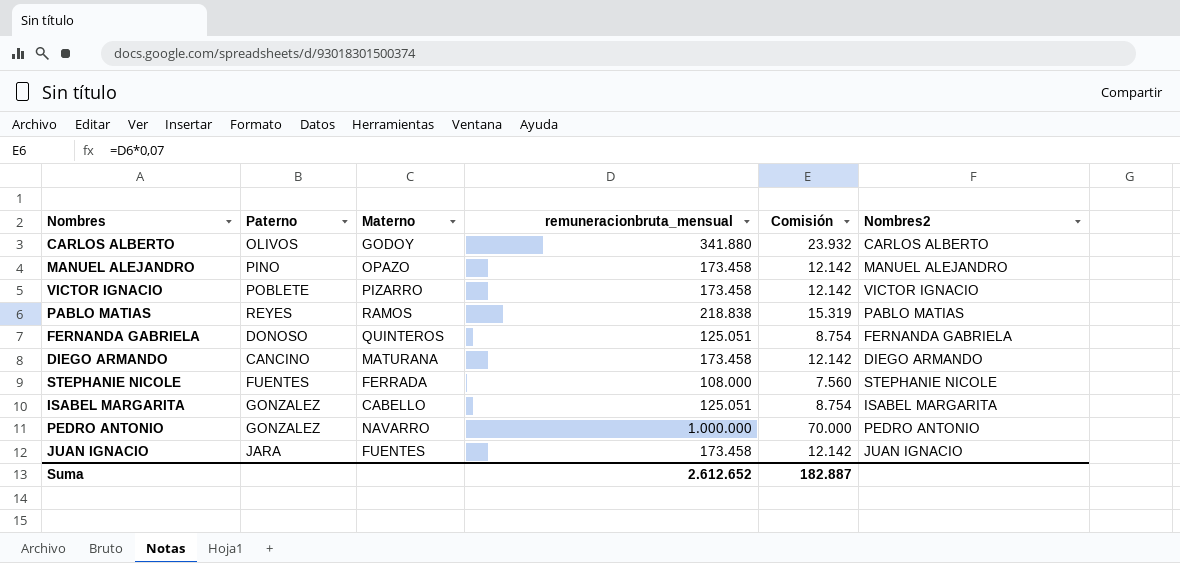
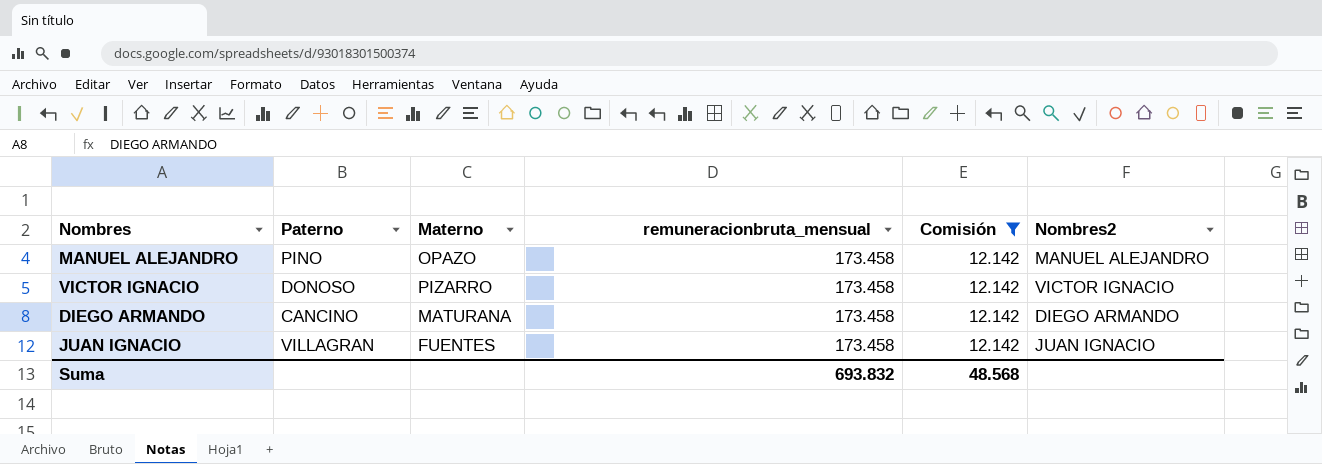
filter: none -> Comisión = 12.142
VICTOR IGNACIO | Paterno: POBLETE -> DONOSO
JUAN IGNACIO | Paterno: JARA -> VILLAGRAN
Suma | remuneracionbruta_mensual: 2.612.652 -> 693.832
Suma | Comisión: 182.887 -> 48.568

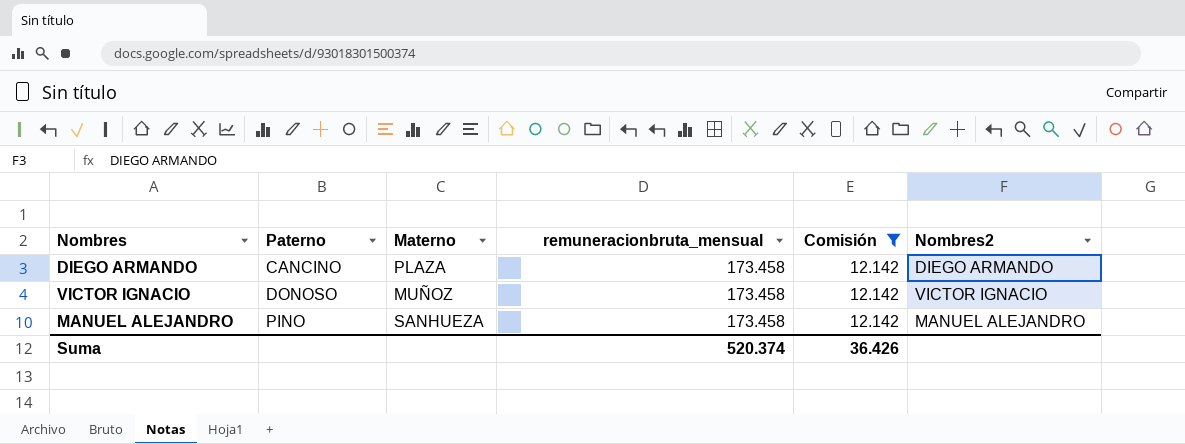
row order: none -> Paterno ascending
row JUAN IGNACIO: VILLAGRAN | FUENTES | 173.458 | 12.142 | JUAN IGNACIO -> none
DIEGO ARMANDO | Materno: MATURANA -> PLAZA
VICTOR IGNACIO | Materno: PIZARRO -> MUÑOZ
MANUEL ALEJANDRO | Materno: OPAZO -> SANHUEZA
Suma | remuneracionbruta_mensual: 693.832 -> 520.374
Suma | Comisión: 48.568 -> 36.426

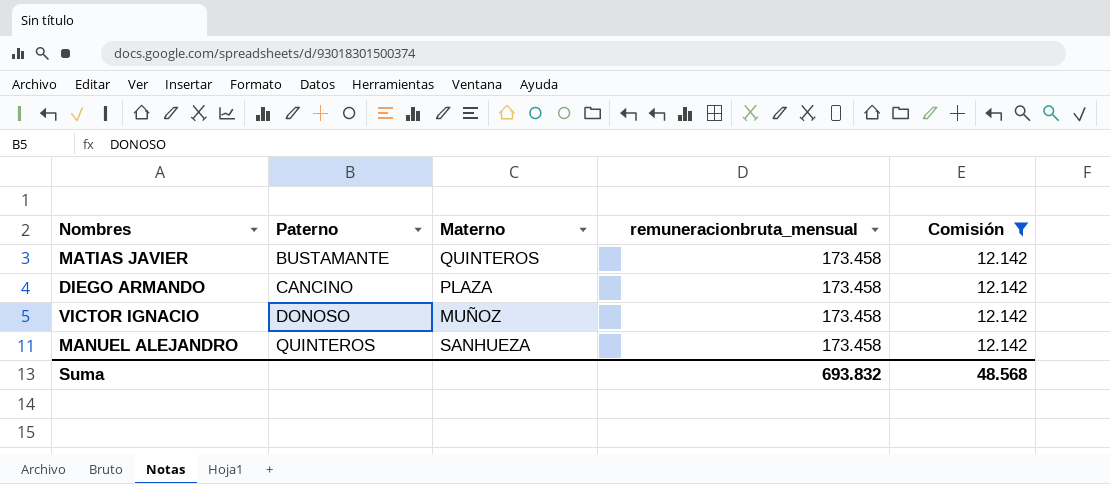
column Nombres2 | position: 6 -> none
row MATIAS JAVIER: none -> BUSTAMANTE | QUINTEROS | 173.458 | 12.142
MANUEL ALEJANDRO | Paterno: PINO -> QUINTEROS
Suma | remuneracionbruta_mensual: 520.374 -> 693.832
Suma | Comisión: 36.426 -> 48.568

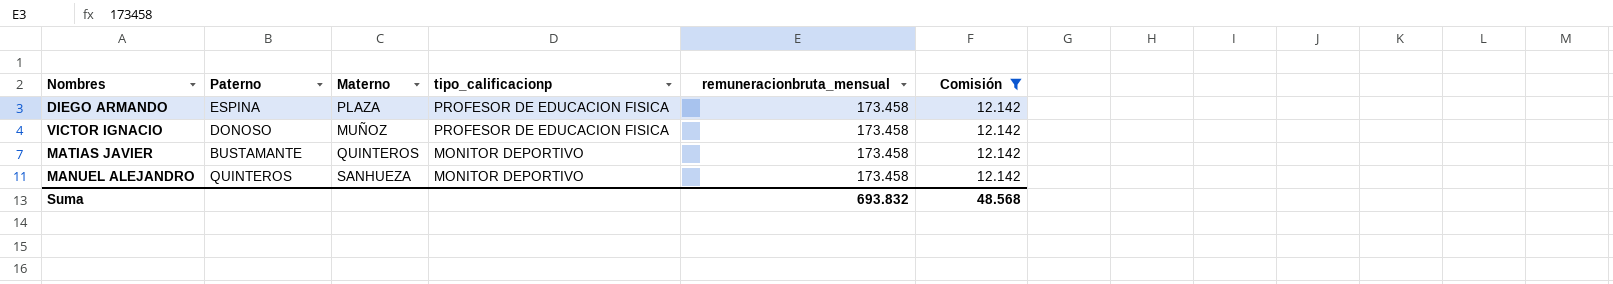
row order: Paterno ascending -> tipo_calificacionp descending
column tipo_calificacionp | position: none -> 4
DIEGO ARMANDO | Paterno: CANCINO -> ESPINA

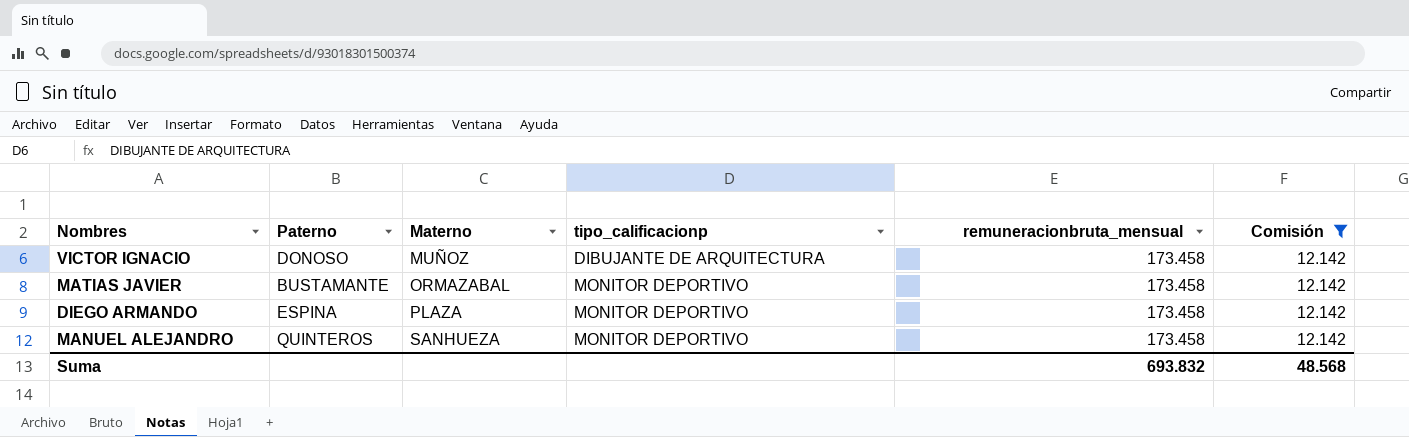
row order: tipo_calificacionp descending -> Materno ascending
VICTOR IGNACIO | tipo_calificacionp: PROFESOR DE EDUCACION FISICA -> DIBUJANTE DE ARQUITECTURA
MATIAS JAVIER | Materno: QUINTEROS -> ORMAZABAL
DIEGO ARMANDO | tipo_calificacionp: PROFESOR DE EDUCACION FISICA -> MONITOR DEPORTIVO

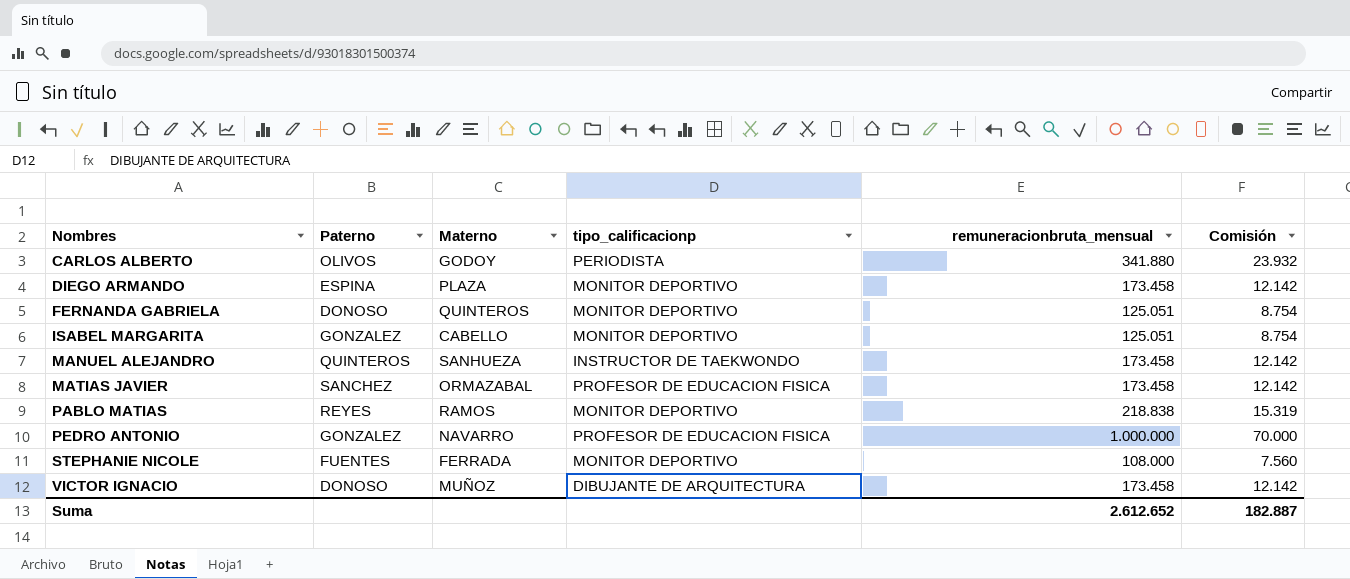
filter: Comisión = 12.142 -> none
row order: Materno ascending -> Nombres ascending
MANUEL ALEJANDRO | tipo_calificacionp: MONITOR DEPORTIVO -> INSTRUCTOR DE TAEKWONDO
MATIAS JAVIER | Paterno: BUSTAMANTE -> SANCHEZ
MATIAS JAVIER | tipo_calificacionp: MONITOR DEPORTIVO -> PROFESOR DE EDUCACION FISICA
Suma | remuneracionbruta_mensual: 693.832 -> 2.612.652
Suma | Comisión: 48.568 -> 182.887

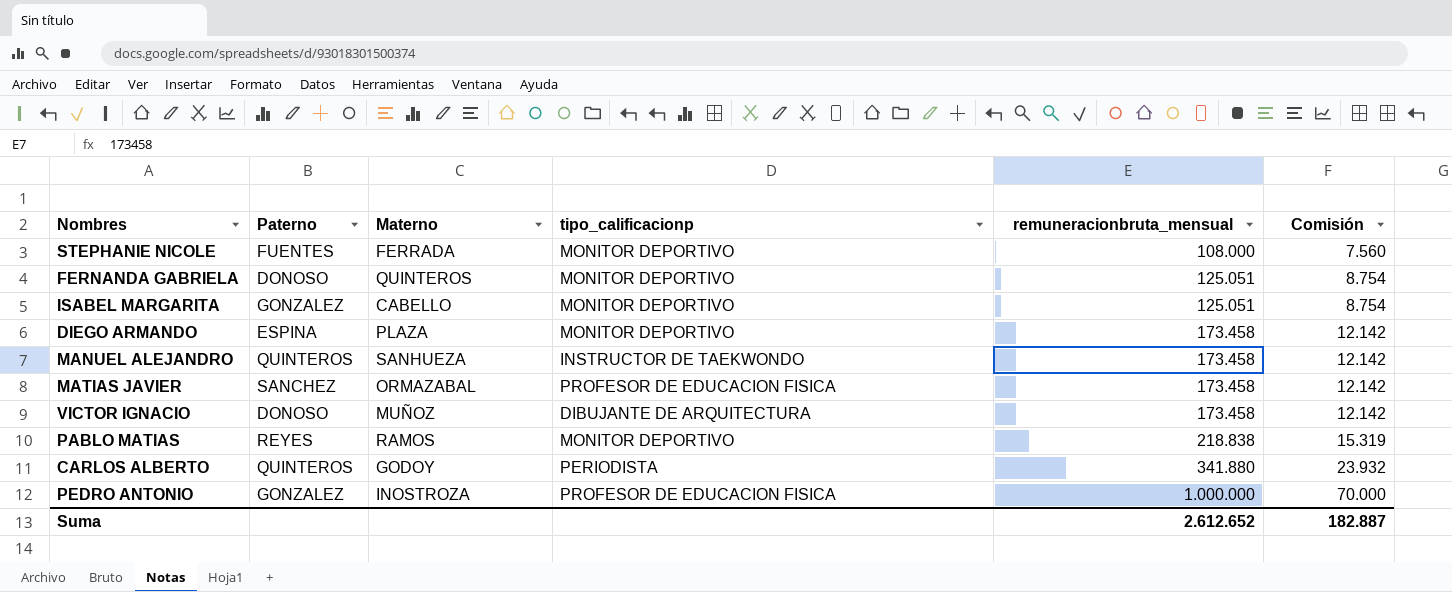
row order: Nombres ascending -> remuneracionbruta_mensual ascending
CARLOS ALBERTO | Paterno: OLIVOS -> QUINTEROS
PEDRO ANTONIO | Materno: NAVARRO -> INOSTROZA

